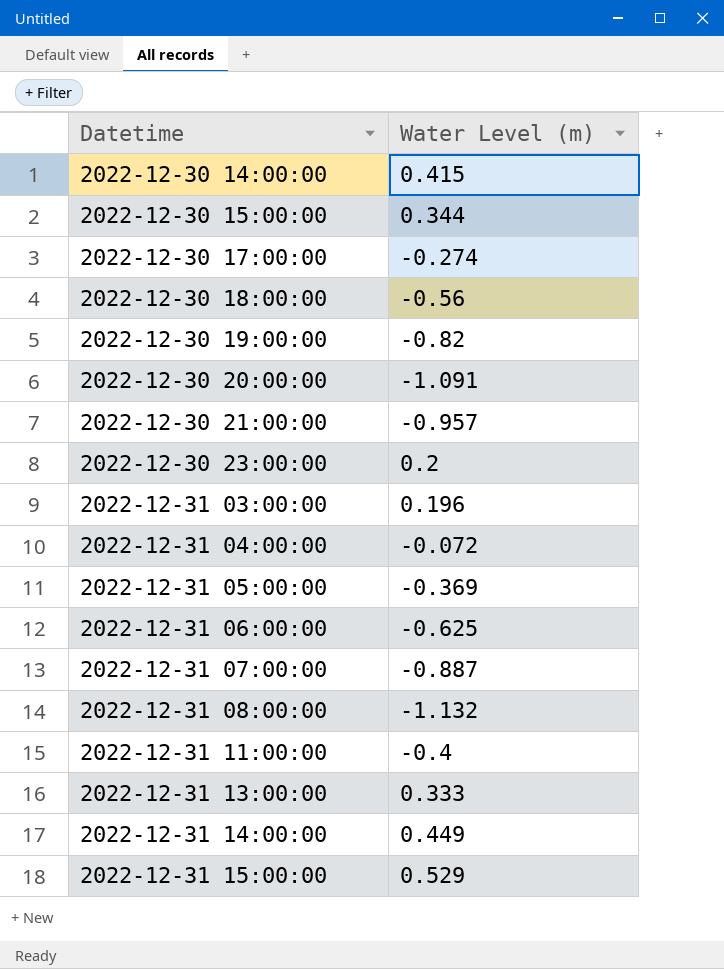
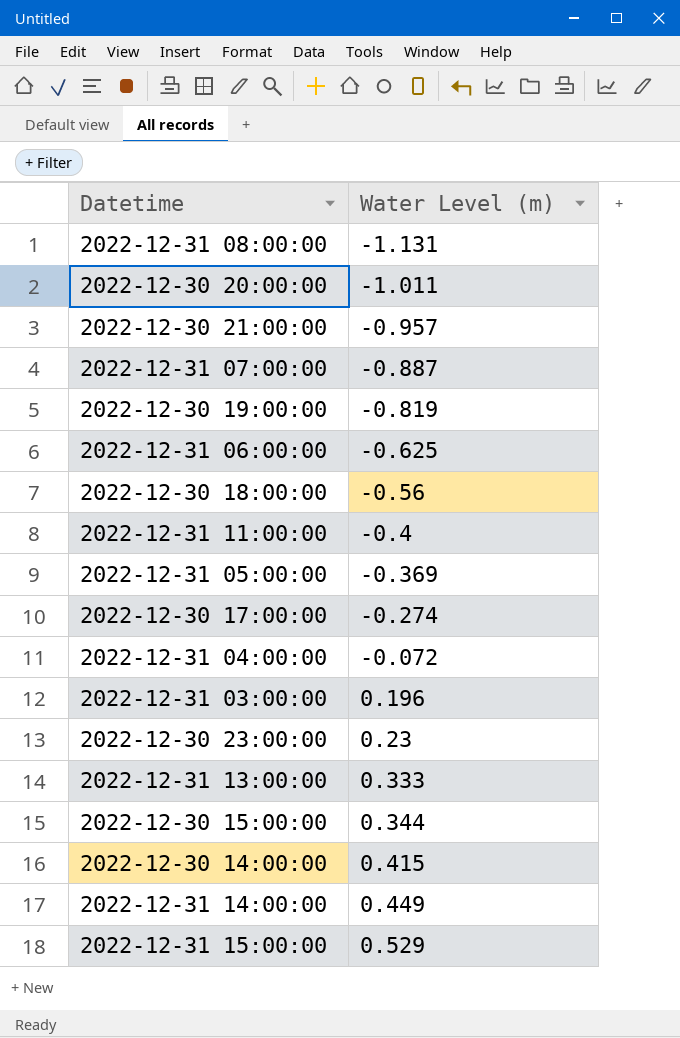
row order: Datetime ascending -> Water Level (m) ascending
2022-12-31 08:00:00 | Water Level (m): -1.132 -> -1.131
2022-12-30 20:00:00 | Water Level (m): -1.091 -> -1.011
2022-12-30 19:00:00 | Water Level (m): -0.82 -> -0.819
2022-12-30 23:00:00 | Water Level (m): 0.2 -> 0.23

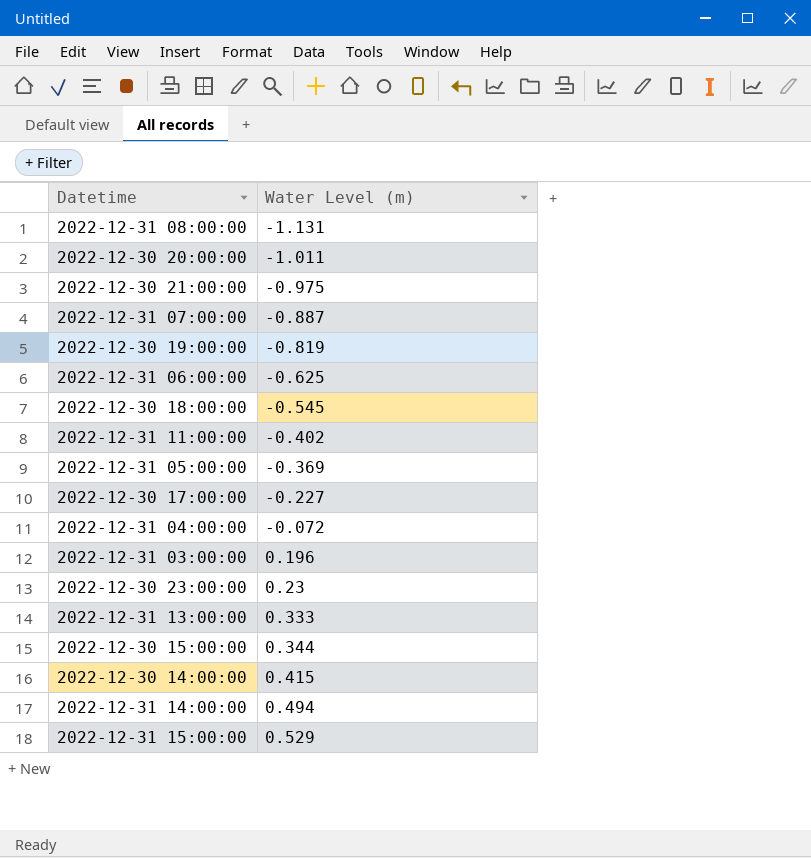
2022-12-30 21:00:00 | Water Level (m): -0.957 -> -0.975
2022-12-30 18:00:00 | Water Level (m): -0.56 -> -0.545
2022-12-31 11:00:00 | Water Level (m): -0.4 -> -0.402
2022-12-30 17:00:00 | Water Level (m): -0.274 -> -0.227
2022-12-31 14:00:00 | Water Level (m): 0.449 -> 0.494

